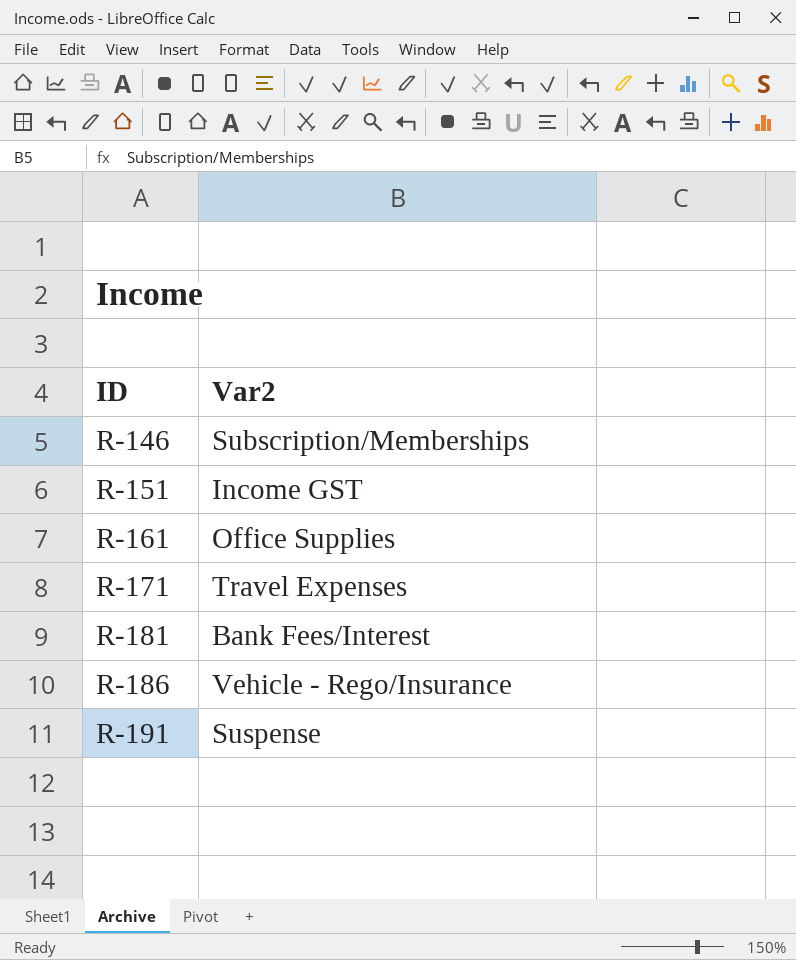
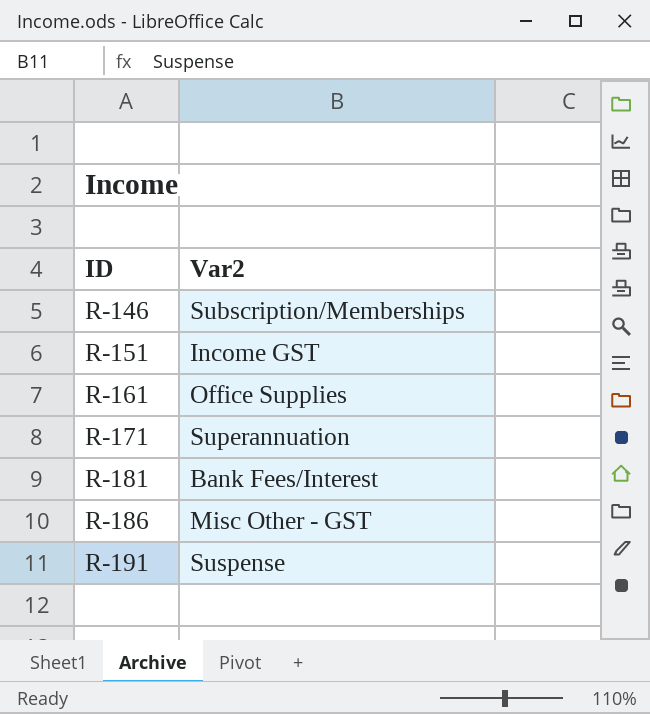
R-171 | Var2: Travel Expenses -> Superannuation
R-186 | Var2: Vehicle - Rego/Insurance -> Misc Other - GST

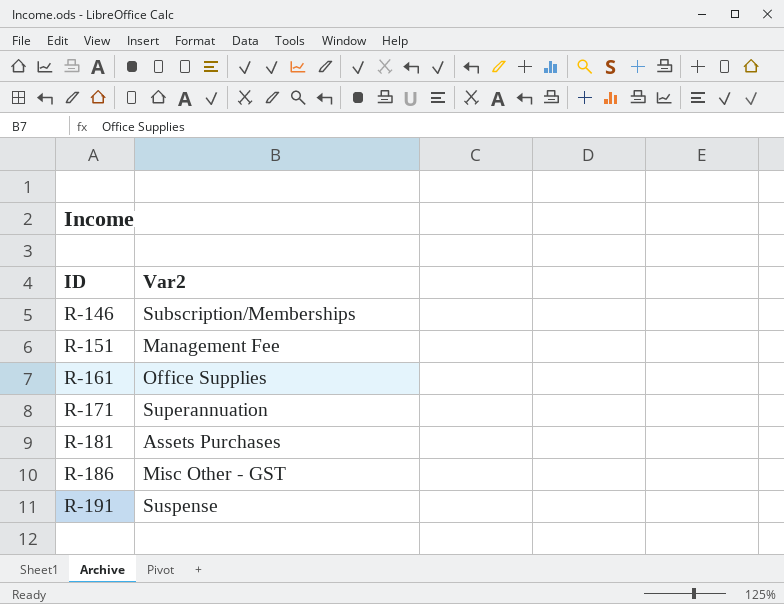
R-151 | Var2: Income GST -> Management Fee
R-181 | Var2: Bank Fees/Interest -> Assets Purchases

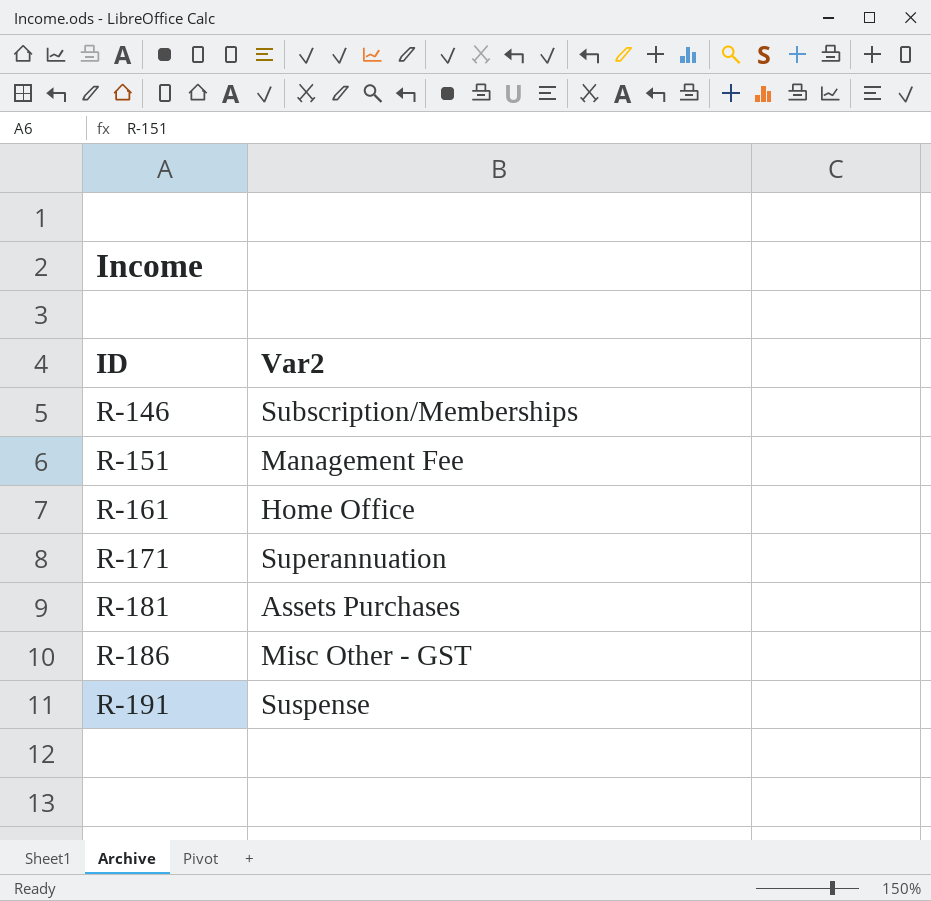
R-161 | Var2: Office Supplies -> Home Office

